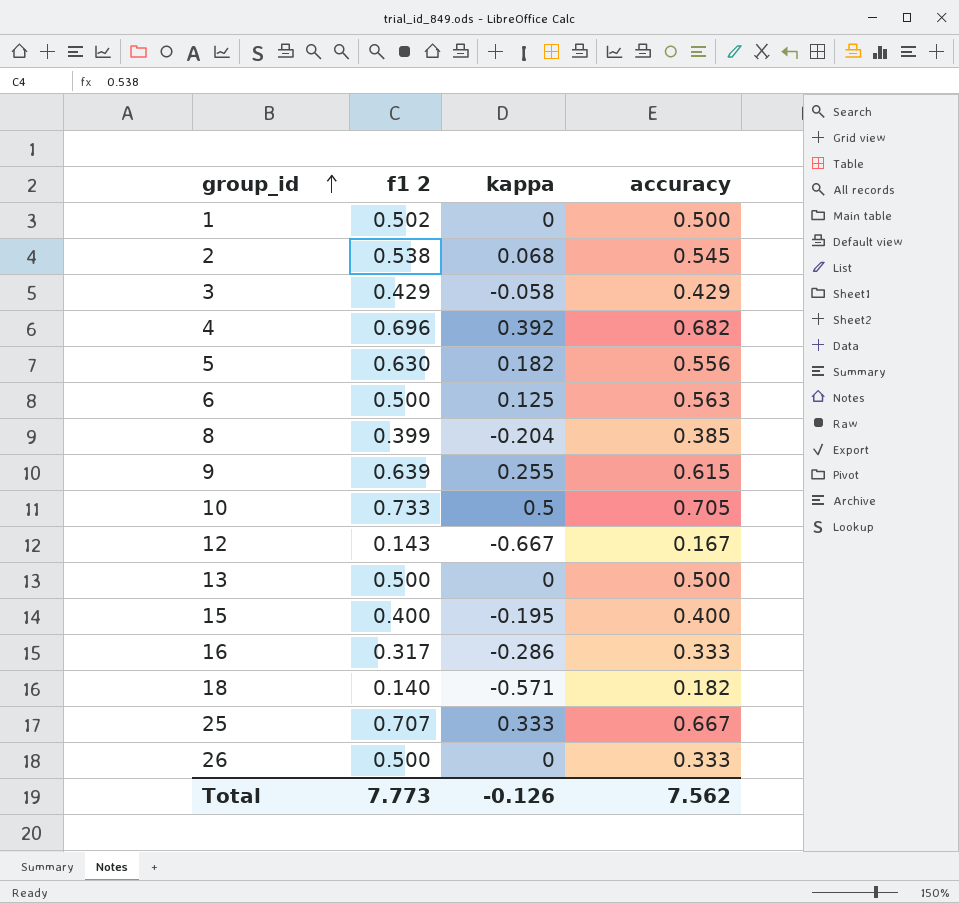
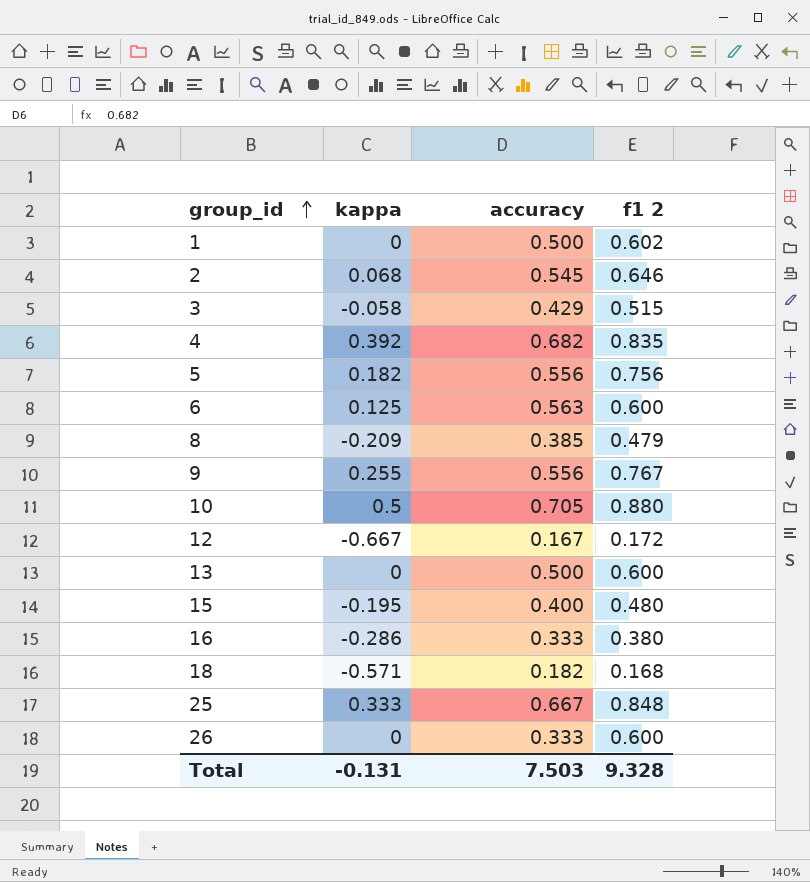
column f1 2 | position: 2 -> 4
1 | f1 2: 0.502 -> 0.602
2 | f1 2: 0.538 -> 0.646
3 | f1 2: 0.429 -> 0.515
4 | f1 2: 0.696 -> 0.835
5 | f1 2: 0.630 -> 0.756
6 | f1 2: 0.500 -> 0.600
8 | kappa: -0.204 -> -0.209
8 | f1 2: 0.399 -> 0.479
9 | accuracy: 0.615 -> 0.556
9 | f1 2: 0.639 -> 0.767
10 | f1 2: 0.733 -> 0.880
12 | f1 2: 0.143 -> 0.172
13 | f1 2: 0.500 -> 0.600
15 | f1 2: 0.400 -> 0.480
16 | f1 2: 0.317 -> 0.380
18 | f1 2: 0.140 -> 0.168
25 | f1 2: 0.707 -> 0.848
26 | f1 2: 0.500 -> 0.600
Total | kappa: -0.126 -> -0.131
Total | accuracy: 7.562 -> 7.503
Total | f1 2: 7.773 -> 9.328

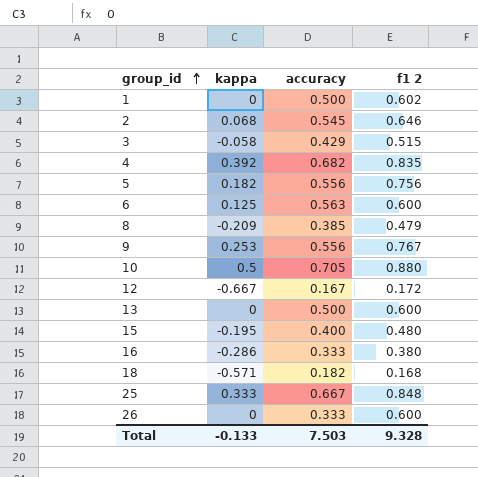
9 | kappa: 0.255 -> 0.253
Total | kappa: -0.131 -> -0.133

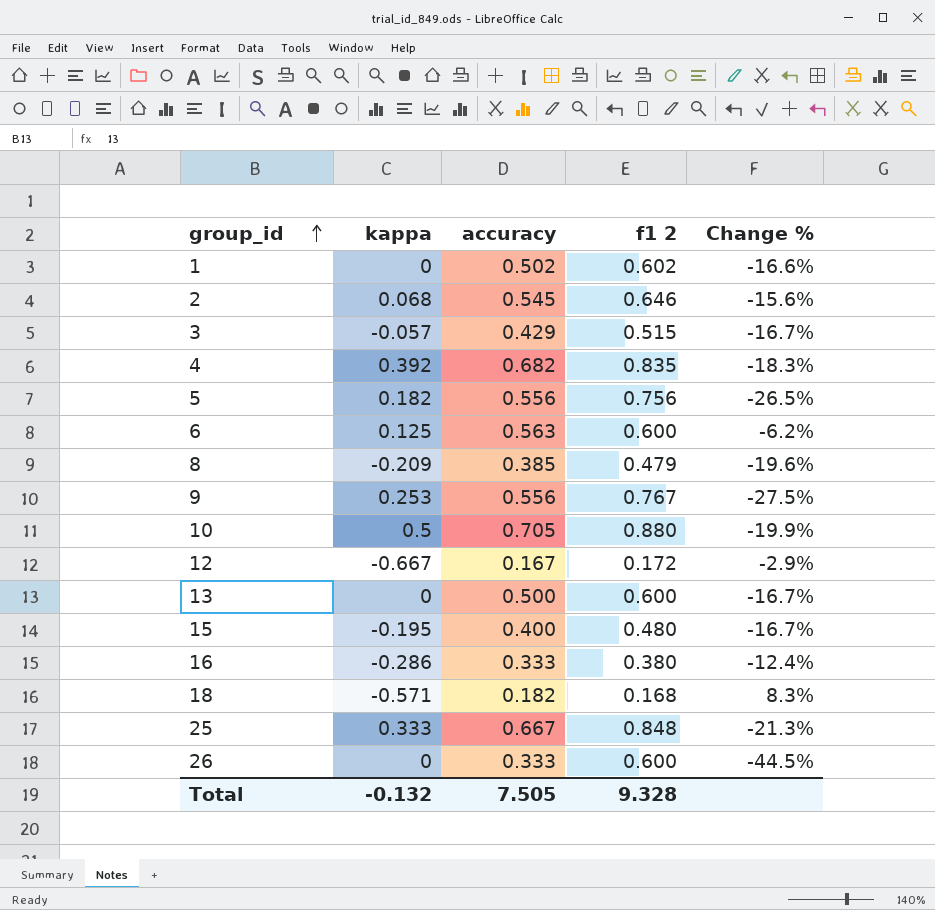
column Change % | formula: none -> ([accuracy] - [f1 2]) / [f1 2]
1 | accuracy: 0.500 -> 0.502
3 | kappa: -0.058 -> -0.057
Total | kappa: -0.133 -> -0.132
Total | accuracy: 7.503 -> 7.505

